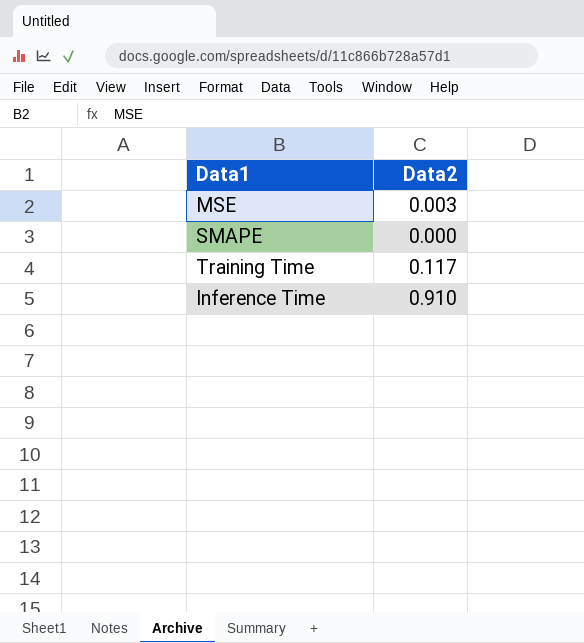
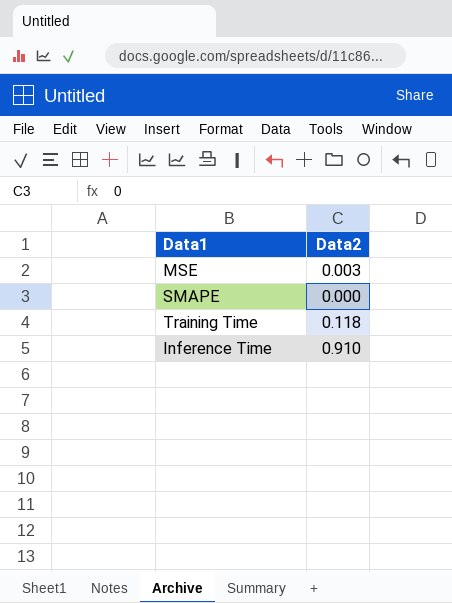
Training Time | Data2: 0.117 -> 0.118

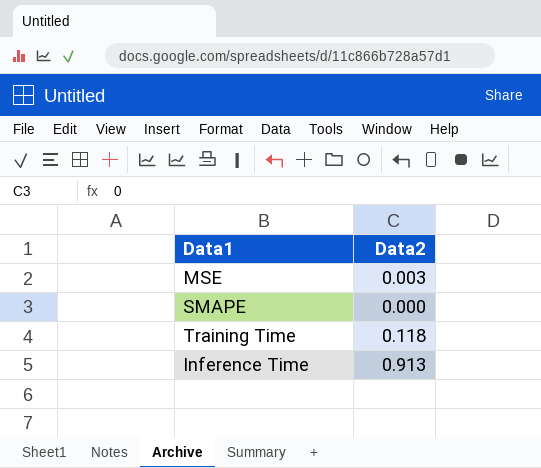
Inference Time | Data2: 0.910 -> 0.913

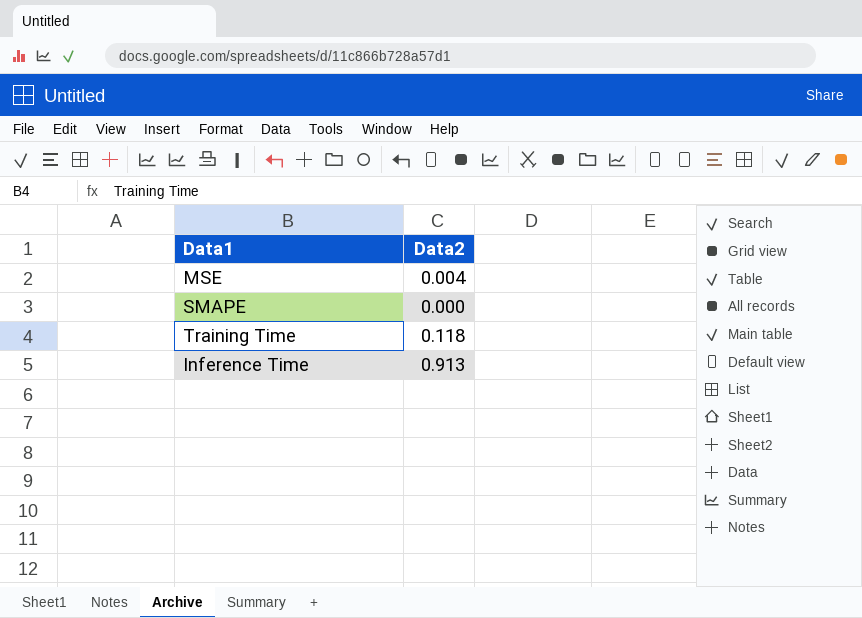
MSE | Data2: 0.003 -> 0.004

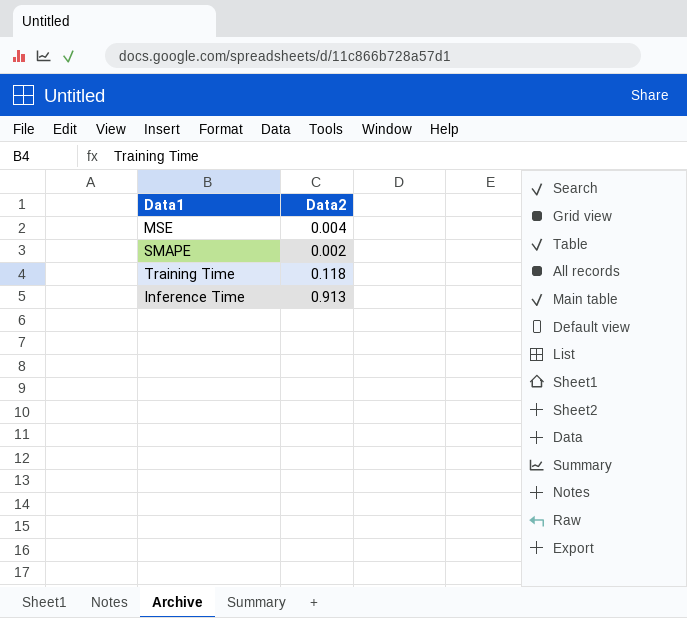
SMAPE | Data2: 0.000 -> 0.002

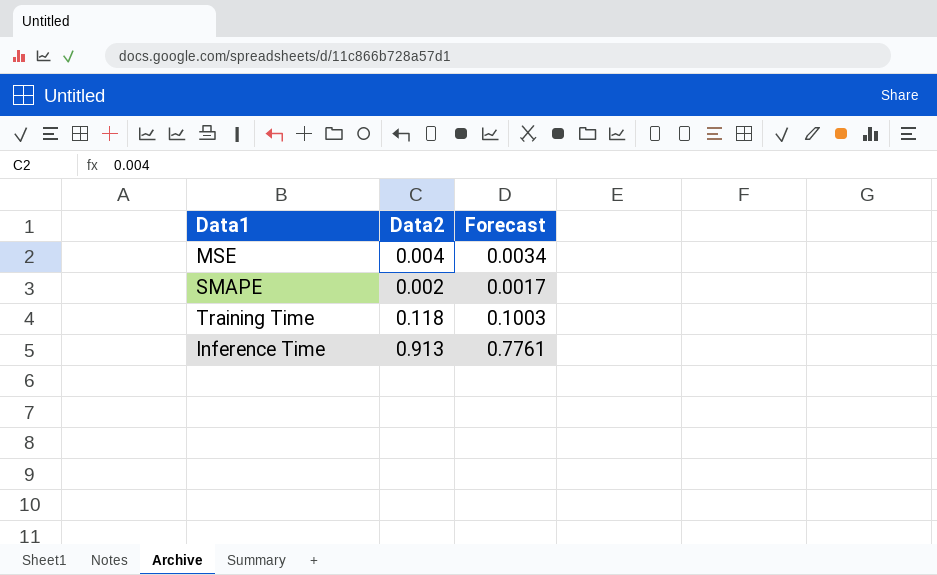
column Forecast | formula: none -> [Data2] * 0.85

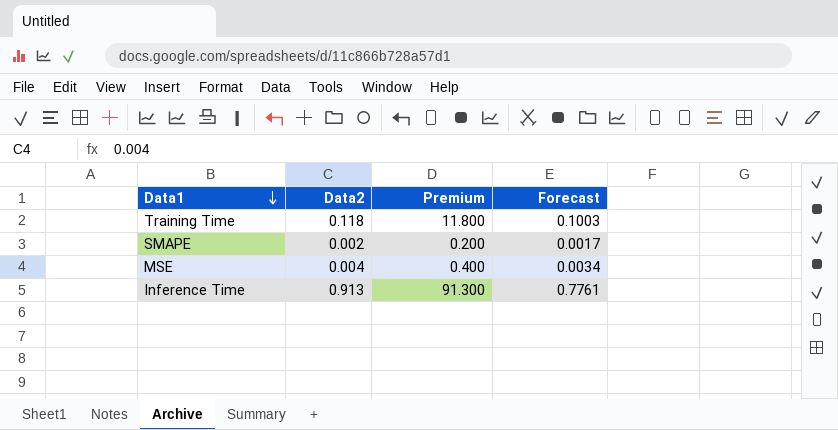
row order: none -> Data1 descending
column Premium | formula: none -> [Data2] * 100

